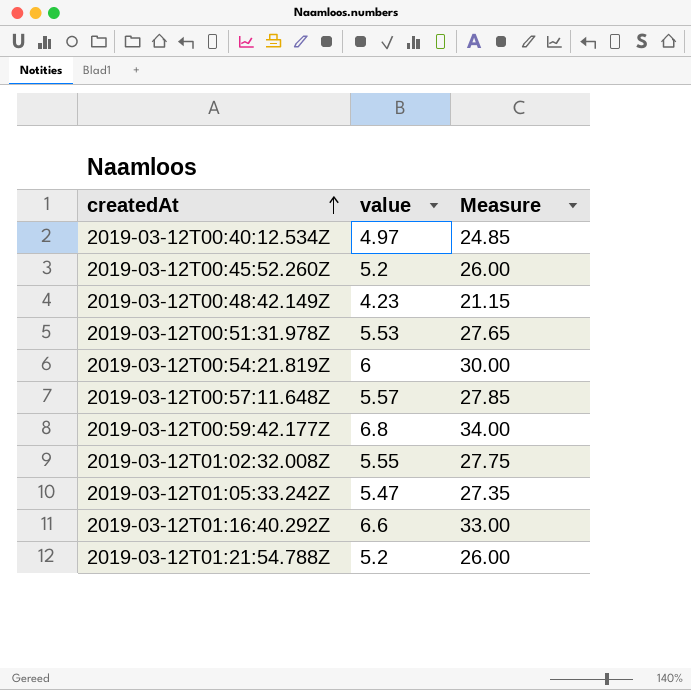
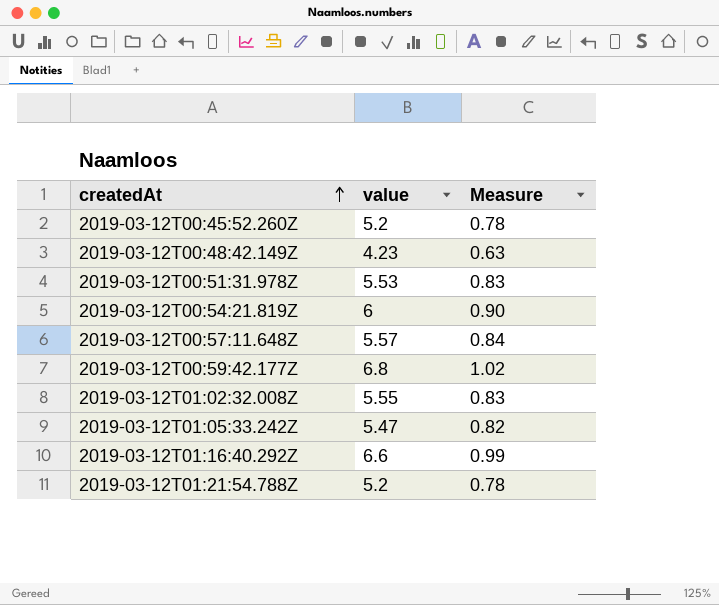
column Measure | formula: [value] * 5 -> [value] * 0.15
row 2019-03-12T00:40:12.534Z: 4.97 | 24.85 -> none

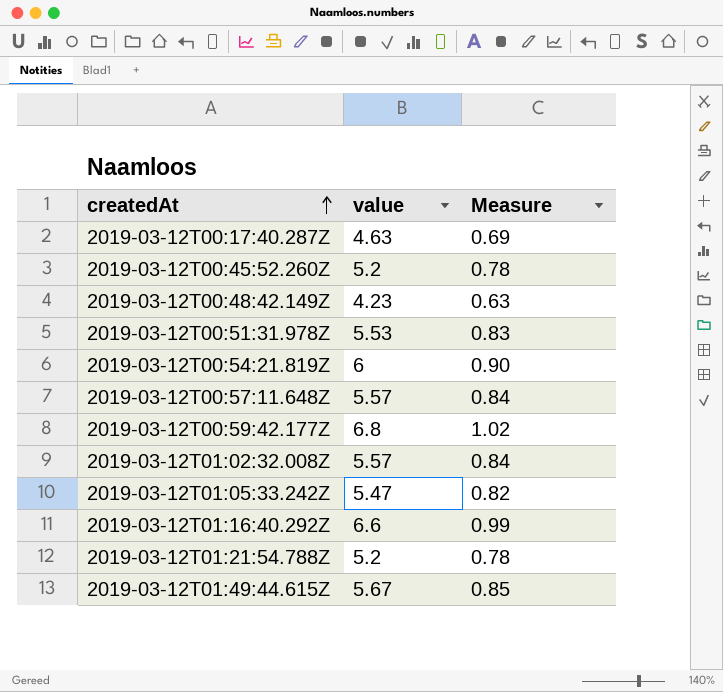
row 2019-03-12T00:17:40.287Z: none -> 4.63 | 0.69
2019-03-12T01:02:32.008Z | value: 5.55 -> 5.57
2019-03-12T01:02:32.008Z | Measure: 0.83 -> 0.84
row 2019-03-12T01:49:44.615Z: none -> 5.67 | 0.85

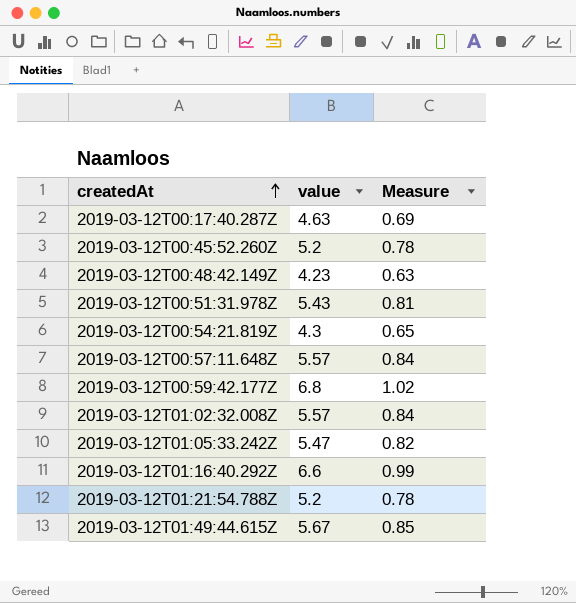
2019-03-12T00:51:31.978Z | value: 5.53 -> 5.43
2019-03-12T00:51:31.978Z | Measure: 0.83 -> 0.81
2019-03-12T00:54:21.819Z | value: 6 -> 4.3
2019-03-12T00:54:21.819Z | Measure: 0.90 -> 0.65

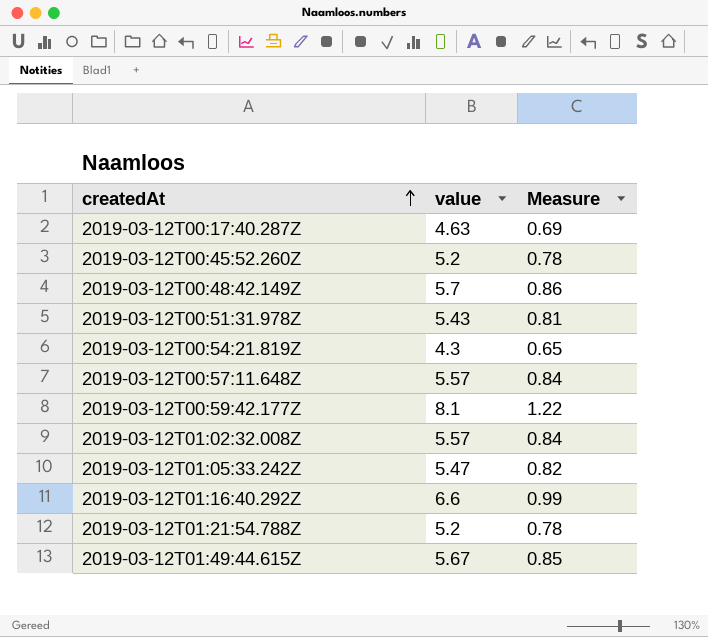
2019-03-12T00:48:42.149Z | value: 4.23 -> 5.7
2019-03-12T00:48:42.149Z | Measure: 0.63 -> 0.86
2019-03-12T00:59:42.177Z | value: 6.8 -> 8.1
2019-03-12T00:59:42.177Z | Measure: 1.02 -> 1.22

